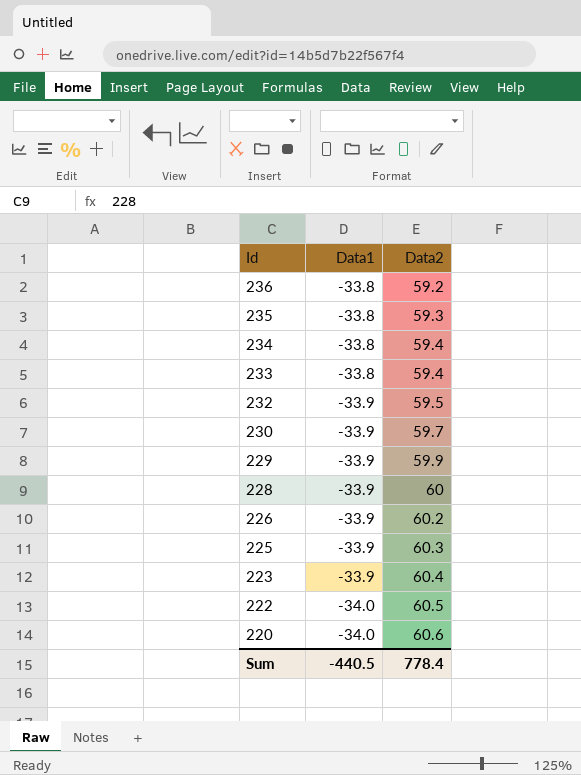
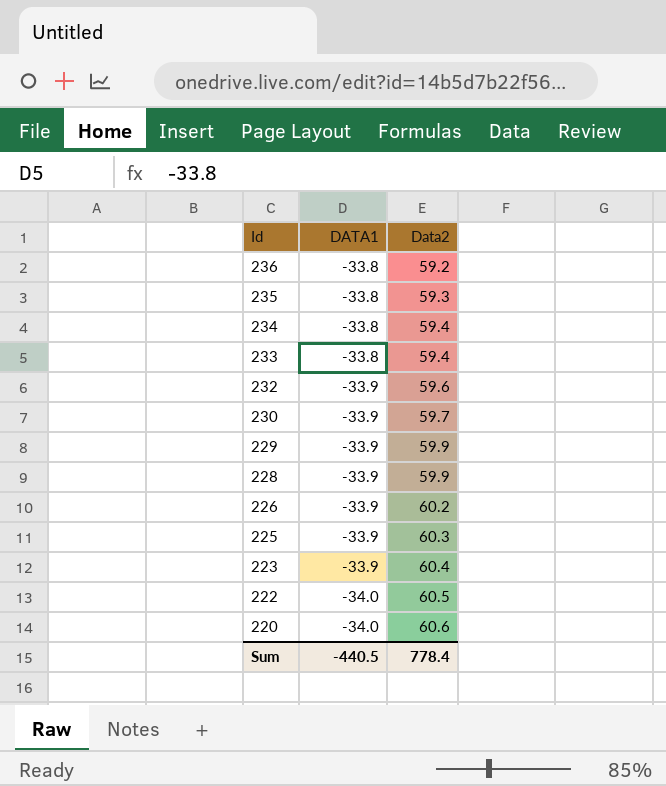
column name: Data1 -> DATA1
232 | Data2: 59.5 -> 59.6
228 | Data2: 60 -> 59.9

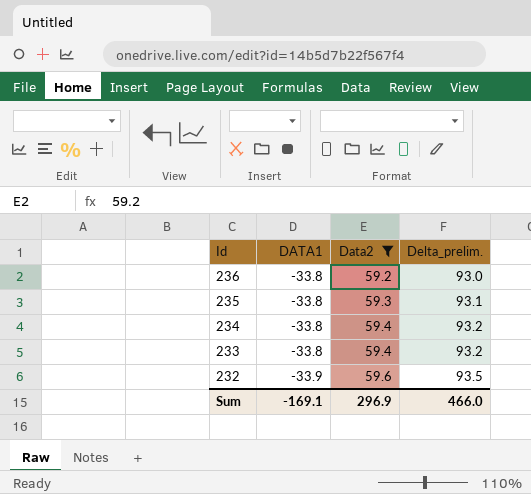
filter: none -> Data2 <= 59.6
column Delta_prelim. | formula: none -> [Data2] - [DATA1]
Sum | DATA1: -440.5 -> -169.1
Sum | Data2: 778.4 -> 296.9

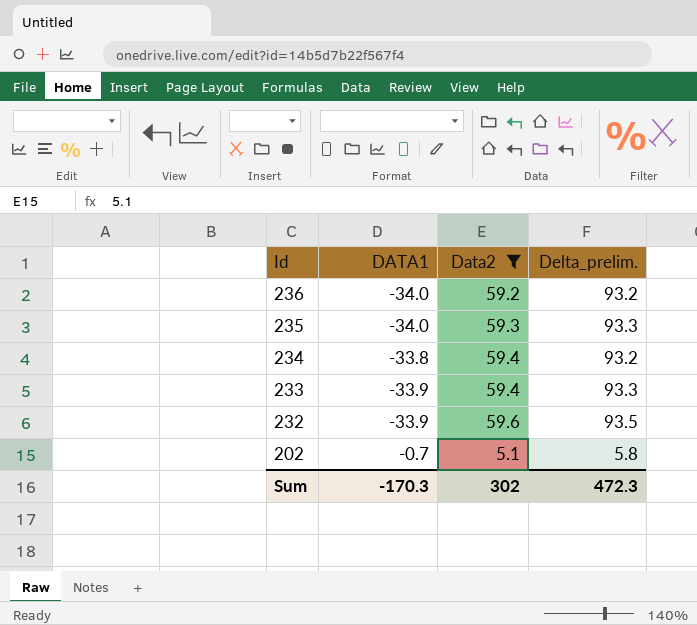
236 | DATA1: -33.8 -> -34.0
236 | Delta_prelim.: 93.0 -> 93.2
235 | DATA1: -33.8 -> -34.0
235 | Delta_prelim.: 93.1 -> 93.3
233 | DATA1: -33.8 -> -33.9
233 | Delta_prelim.: 93.2 -> 93.3
row 202: none -> -0.7 | 5.1 | 5.8
Sum | DATA1: -169.1 -> -170.3
Sum | Data2: 296.9 -> 302
Sum | Delta_prelim.: 466.0 -> 472.3

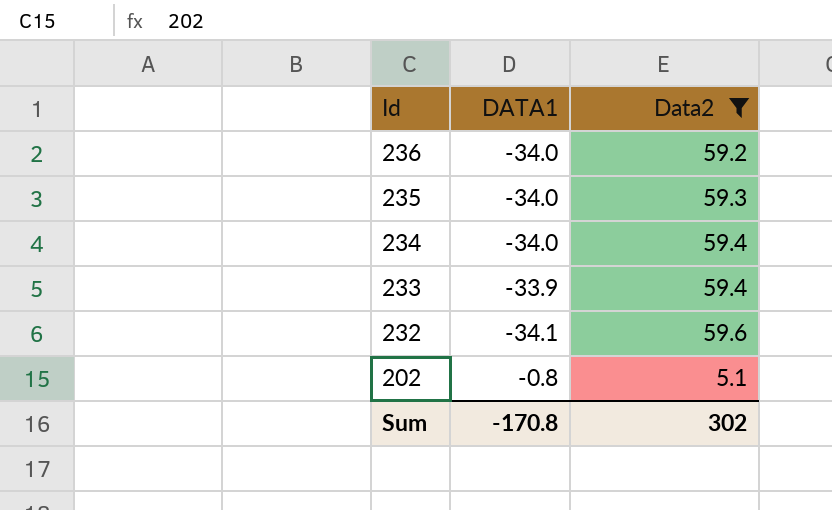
column Delta_prelim. | formula: [Data2] - [DATA1] -> none
234 | DATA1: -33.8 -> -34.0
232 | DATA1: -33.9 -> -34.1
202 | DATA1: -0.7 -> -0.8
Sum | DATA1: -170.3 -> -170.8

